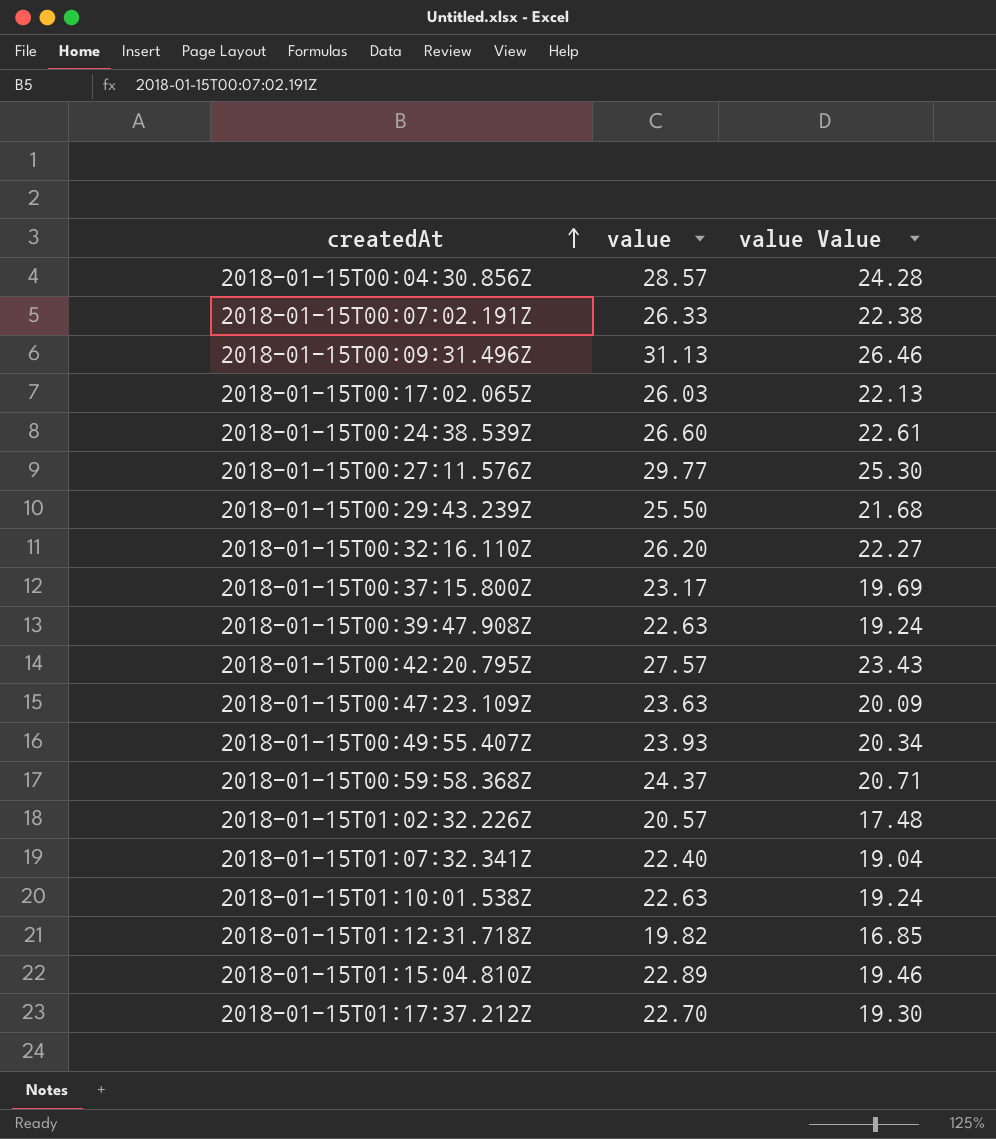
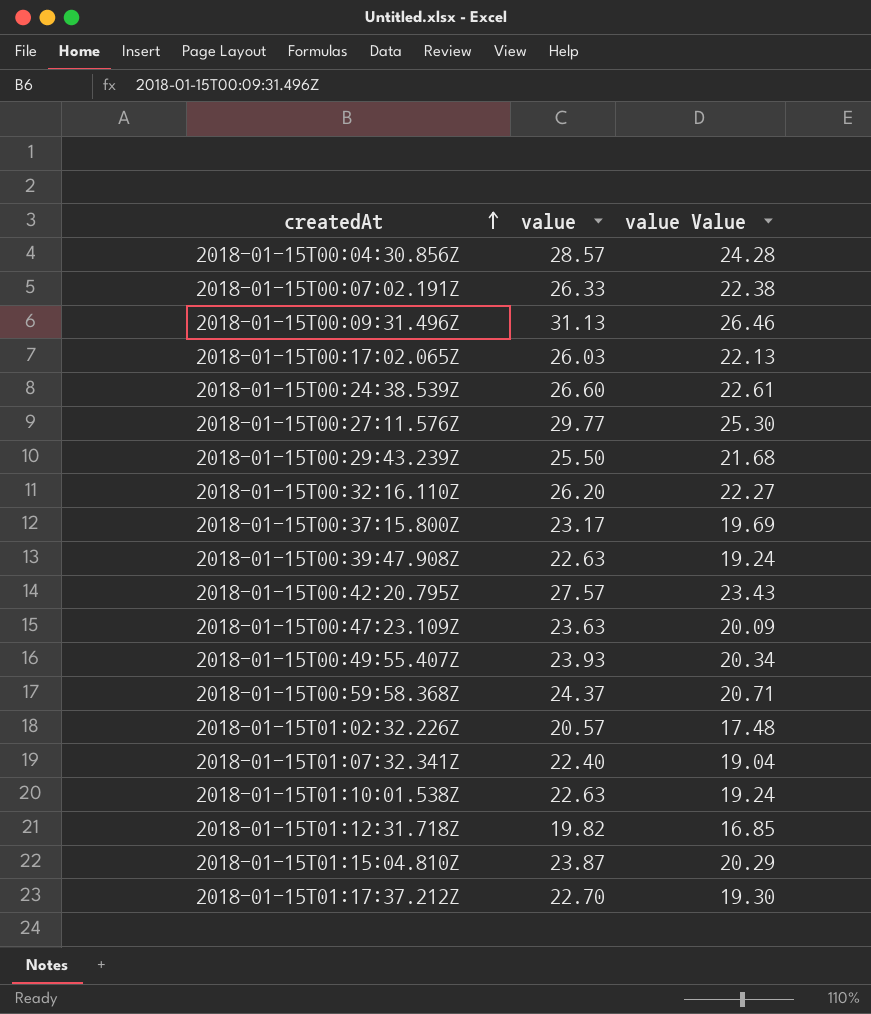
2018-01-15T01:15:04.810Z | value: 22.89 -> 23.87
2018-01-15T01:15:04.810Z | value Value: 19.46 -> 20.29

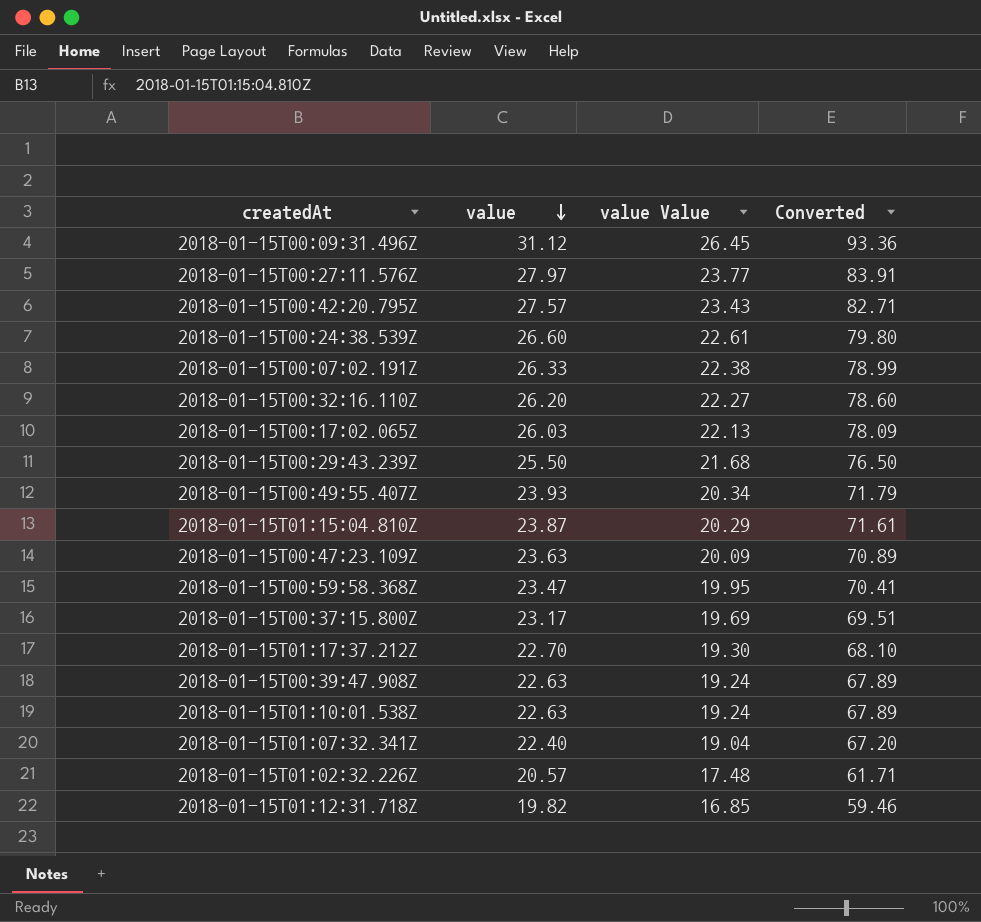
row order: createdAt ascending -> value descending
column Converted | formula: none -> [value] * 3
row 2018-01-15T00:04:30.856Z: 28.57 | 24.28 -> none
2018-01-15T00:09:31.496Z | value: 31.13 -> 31.12
2018-01-15T00:09:31.496Z | value Value: 26.46 -> 26.45
2018-01-15T00:27:11.576Z | value: 29.77 -> 27.97
2018-01-15T00:27:11.576Z | value Value: 25.30 -> 23.77
2018-01-15T00:59:58.368Z | value: 24.37 -> 23.47
2018-01-15T00:59:58.368Z | value Value: 20.71 -> 19.95

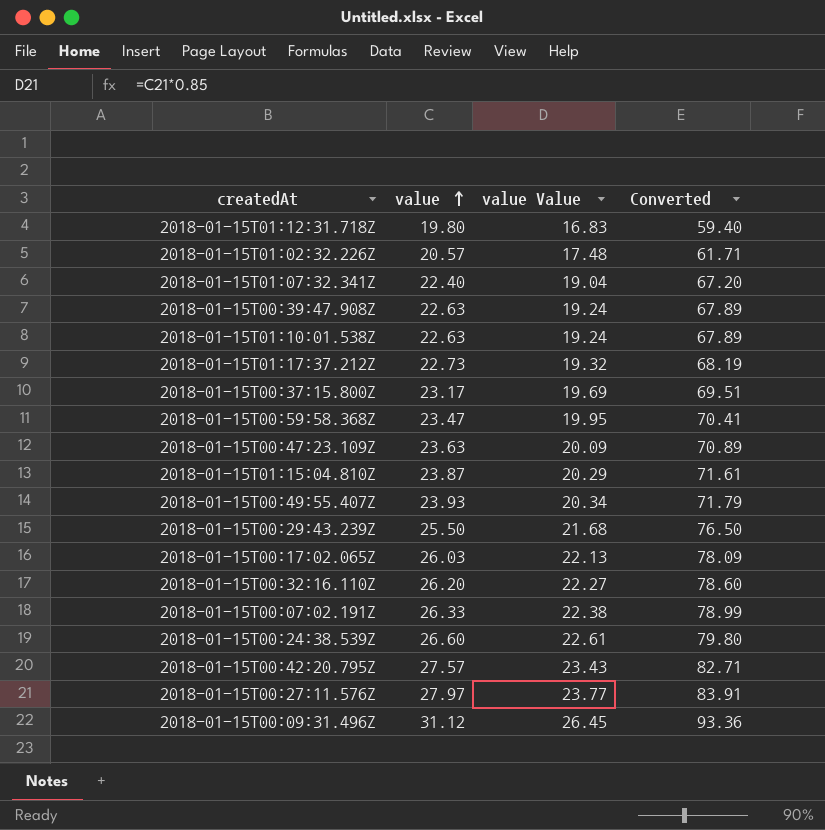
row order: value descending -> value ascending
2018-01-15T01:12:31.718Z | value: 19.82 -> 19.80
2018-01-15T01:12:31.718Z | value Value: 16.85 -> 16.83
2018-01-15T01:12:31.718Z | Converted: 59.46 -> 59.40
2018-01-15T01:17:37.212Z | value: 22.70 -> 22.73
2018-01-15T01:17:37.212Z | value Value: 19.30 -> 19.32
2018-01-15T01:17:37.212Z | Converted: 68.10 -> 68.19

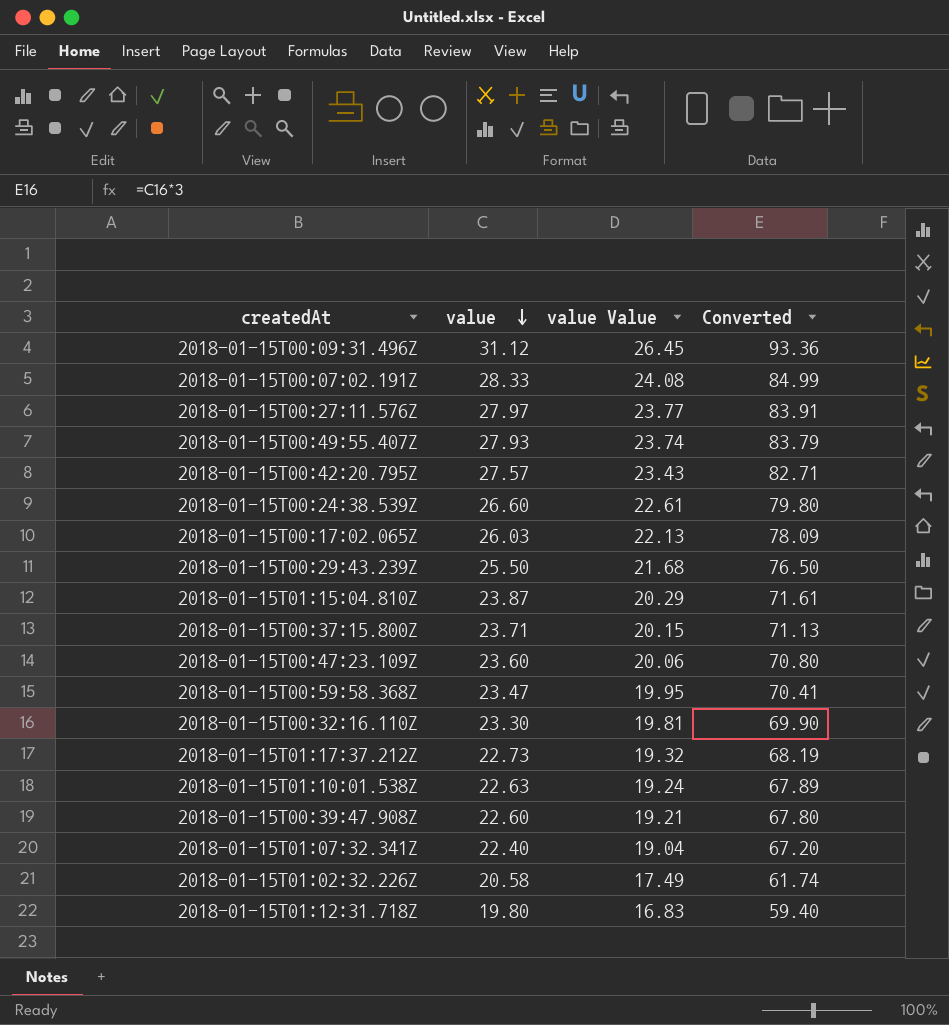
row order: value ascending -> value descending
2018-01-15T00:07:02.191Z | value: 26.33 -> 28.33
2018-01-15T00:07:02.191Z | value Value: 22.38 -> 24.08
2018-01-15T00:07:02.191Z | Converted: 78.99 -> 84.99
2018-01-15T00:49:55.407Z | value: 23.93 -> 27.93
2018-01-15T00:49:55.407Z | value Value: 20.34 -> 23.74
2018-01-15T00:49:55.407Z | Converted: 71.79 -> 83.79
2018-01-15T00:37:15.800Z | value: 23.17 -> 23.71
2018-01-15T00:37:15.800Z | value Value: 19.69 -> 20.15
2018-01-15T00:37:15.800Z | Converted: 69.51 -> 71.13
2018-01-15T00:47:23.109Z | value: 23.63 -> 23.60
2018-01-15T00:47:23.109Z | value Value: 20.09 -> 20.06
2018-01-15T00:47:23.109Z | Converted: 70.89 -> 70.80
2018-01-15T00:32:16.110Z | value: 26.20 -> 23.30
2018-01-15T00:32:16.110Z | value Value: 22.27 -> 19.81
2018-01-15T00:32:16.110Z | Converted: 78.60 -> 69.90
2018-01-15T00:39:47.908Z | value: 22.63 -> 22.60
2018-01-15T00:39:47.908Z | value Value: 19.24 -> 19.21
2018-01-15T00:39:47.908Z | Converted: 67.89 -> 67.80
2018-01-15T01:02:32.226Z | value: 20.57 -> 20.58
2018-01-15T01:02:32.226Z | value Value: 17.48 -> 17.49
2018-01-15T01:02:32.226Z | Converted: 61.71 -> 61.74

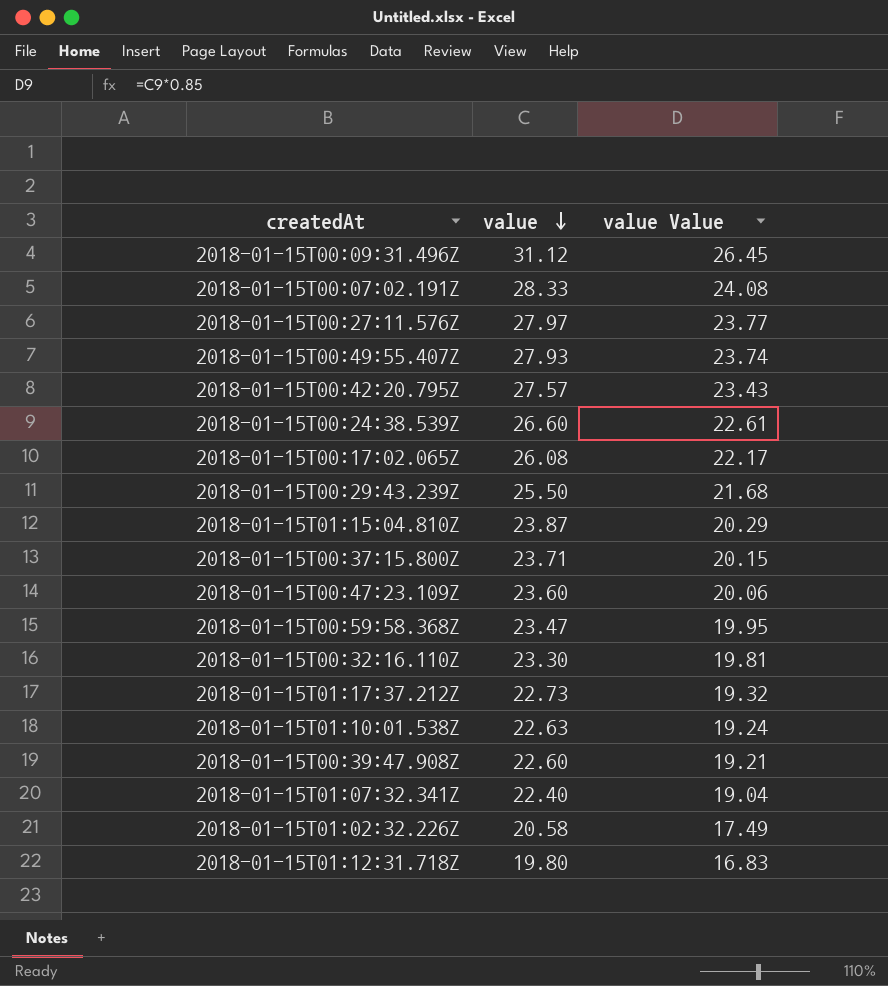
column Converted | formula: [value] * 3 -> none
2018-01-15T00:17:02.065Z | value: 26.03 -> 26.08
2018-01-15T00:17:02.065Z | value Value: 22.13 -> 22.17

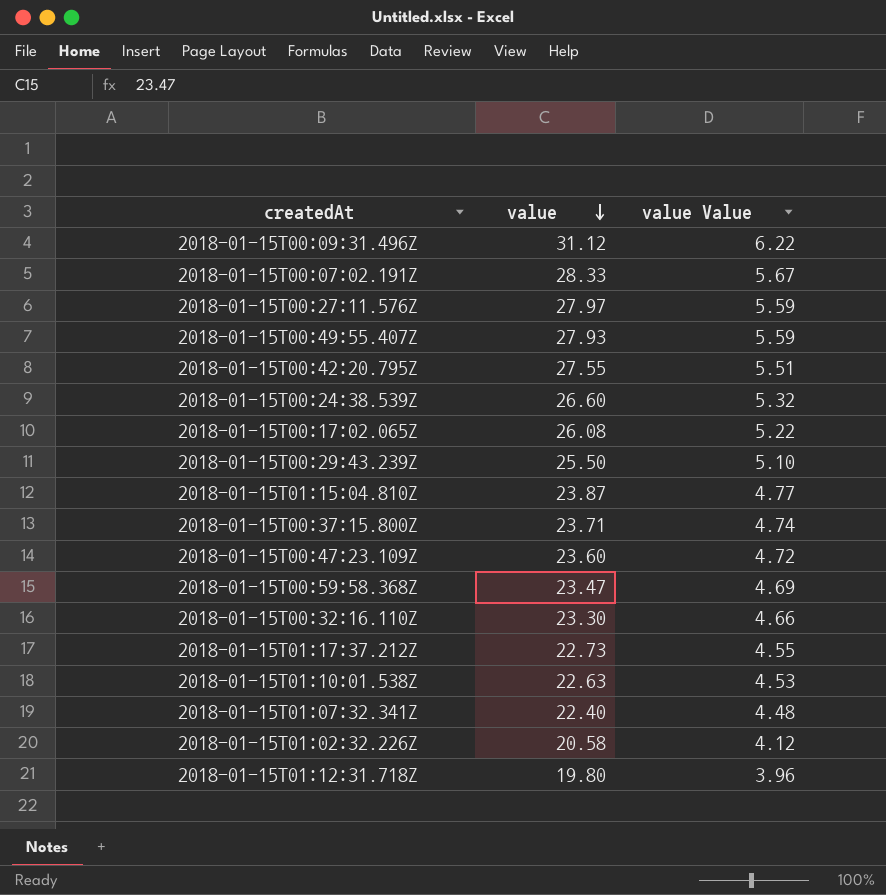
column value Value | formula: [value] * 0.85 -> [value] * 0.2
row 2018-01-15T00:39:47.908Z: 22.60 | 19.21 -> none
2018-01-15T00:42:20.795Z | value: 27.57 -> 27.55

